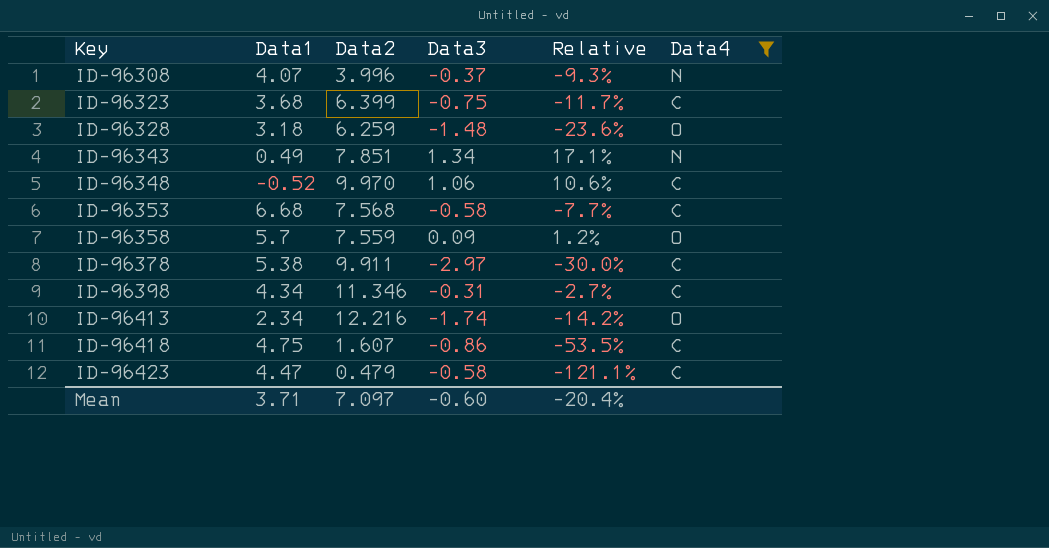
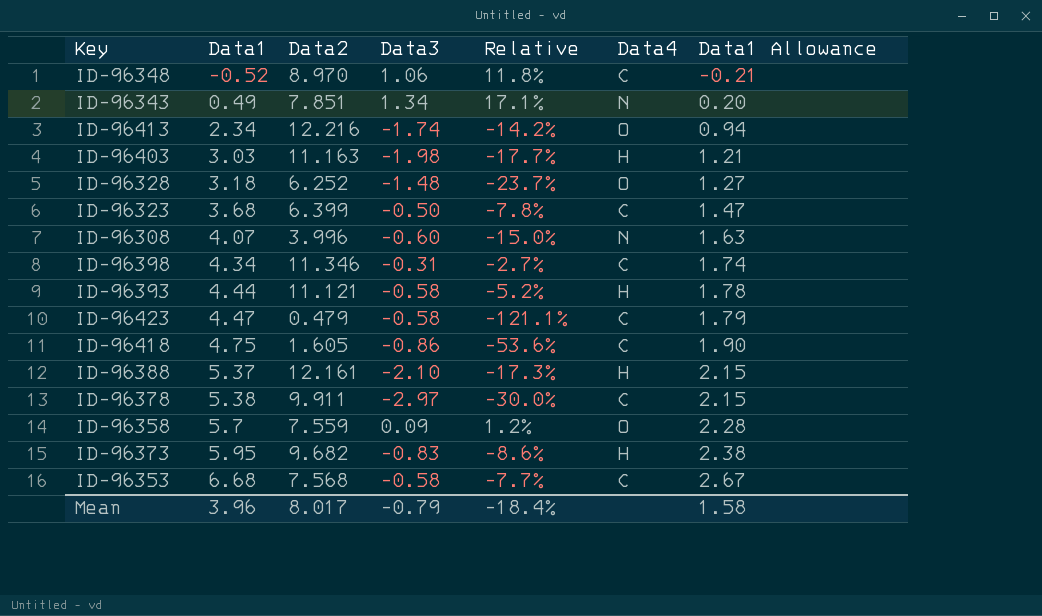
filter: Data4 != H -> none
row order: Key ascending -> Data1 ascending
column Data1 Allowance | formula: none -> [Data1] * 0.4
ID-96348 | Data2: 9.970 -> 8.970
ID-96348 | Relative: 10.6% -> 11.8%
ID-96328 | Data2: 6.259 -> 6.252
ID-96328 | Relative: -23.6% -> -23.7%
ID-96323 | Data3: -0.75 -> -0.50
ID-96323 | Relative: -11.7% -> -7.8%
ID-96308 | Data3: -0.37 -> -0.60
ID-96308 | Relative: -9.3% -> -15.0%
ID-96418 | Data2: 1.607 -> 1.605
ID-96418 | Relative: -53.5% -> -53.6%
Mean | Data1: 3.71 -> 3.96
Mean | Data2: 7.097 -> 8.017
Mean | Data3: -0.60 -> -0.79
Mean | Relative: -20.4% -> -18.4%

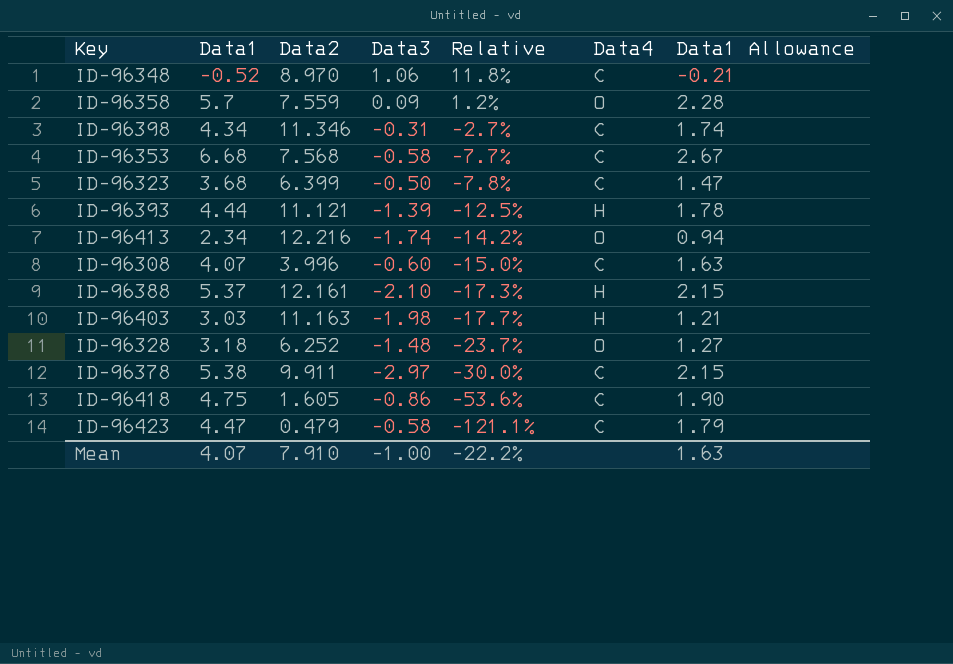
row order: Data1 ascending -> Relative descending
row ID-96343: 0.49 | 7.851 | 1.34 | 17.1% | N | 0.20 -> none
row ID-96373: 5.95 | 9.682 | -0.83 | -8.6% | H | 2.38 -> none
ID-96393 | Data3: -0.58 -> -1.39
ID-96393 | Relative: -5.2% -> -12.5%
ID-96308 | Data4: N -> C
Mean | Data1: 3.96 -> 4.07
Mean | Data2: 8.017 -> 7.910
Mean | Data3: -0.79 -> -1.00
Mean | Relative: -18.4% -> -22.2%
Mean | Data1 Allowance: 1.58 -> 1.63

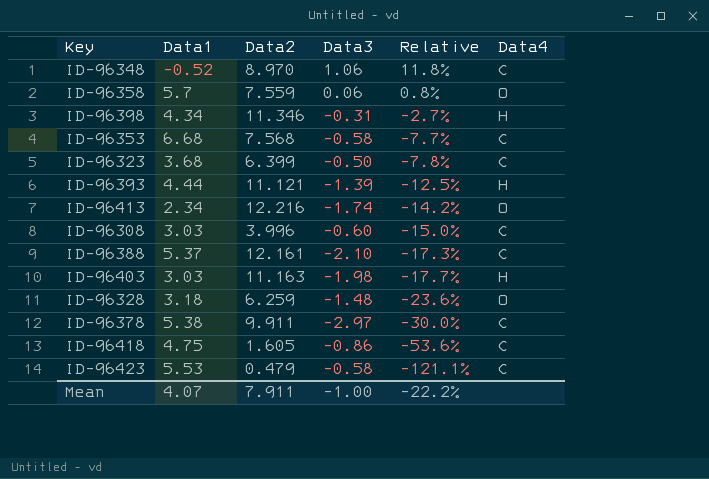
column Data1 Allowance | formula: [Data1] * 0.4 -> none
ID-96358 | Data3: 0.09 -> 0.06
ID-96358 | Relative: 1.2% -> 0.8%
ID-96398 | Data4: C -> H
ID-96308 | Data1: 4.07 -> 3.03
ID-96388 | Data4: H -> C
ID-96328 | Data2: 6.252 -> 6.259
ID-96328 | Relative: -23.7% -> -23.6%
ID-96423 | Data1: 4.47 -> 5.53
Mean | Data2: 7.910 -> 7.911

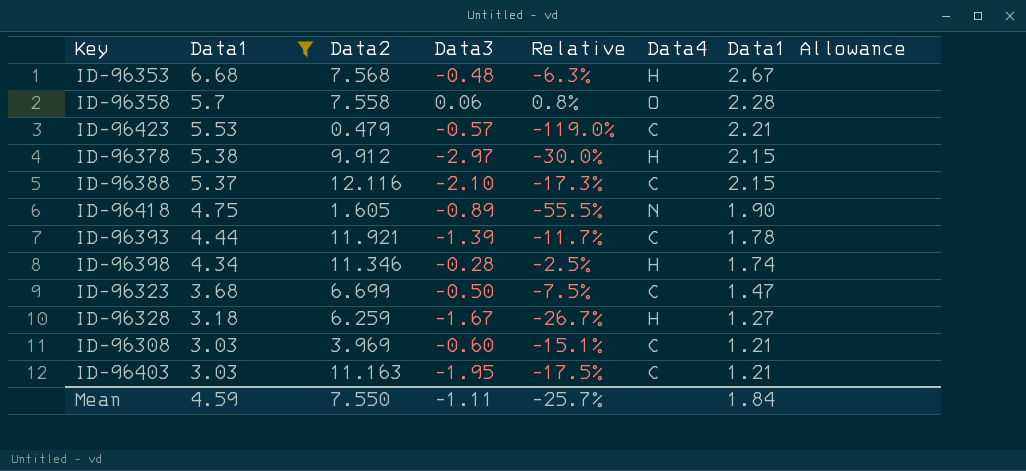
filter: none -> Data1 >= 3.03
row order: Relative descending -> Data1 descending
column Data1 Allowance | formula: none -> [Data1] * 0.4
ID-96353 | Data3: -0.58 -> -0.48
ID-96353 | Relative: -7.7% -> -6.3%
ID-96353 | Data4: C -> H
ID-96358 | Data2: 7.559 -> 7.558
ID-96423 | Data3: -0.58 -> -0.57
ID-96423 | Relative: -121.1% -> -119.0%
ID-96378 | Data2: 9.911 -> 9.912
ID-96378 | Data4: C -> H
ID-96388 | Data2: 12.161 -> 12.116
ID-96418 | Data3: -0.86 -> -0.89
ID-96418 | Relative: -53.6% -> -55.5%
ID-96418 | Data4: C -> N
ID-96393 | Data2: 11.121 -> 11.921
ID-96393 | Relative: -12.5% -> -11.7%
ID-96393 | Data4: H -> C
ID-96398 | Data3: -0.31 -> -0.28
ID-96398 | Relative: -2.7% -> -2.5%
ID-96323 | Data2: 6.399 -> 6.699
ID-96323 | Relative: -7.8% -> -7.5%
ID-96328 | Data3: -1.48 -> -1.67
ID-96328 | Relative: -23.6% -> -26.7%
ID-96328 | Data4: O -> H
ID-96308 | Data2: 3.996 -> 3.969
ID-96308 | Relative: -15.0% -> -15.1%
ID-96403 | Data3: -1.98 -> -1.95
ID-96403 | Relative: -17.7% -> -17.5%
ID-96403 | Data4: H -> C
Mean | Data1: 4.07 -> 4.59
Mean | Data2: 7.911 -> 7.550
Mean | Data3: -1.00 -> -1.11
Mean | Relative: -22.2% -> -25.7%

